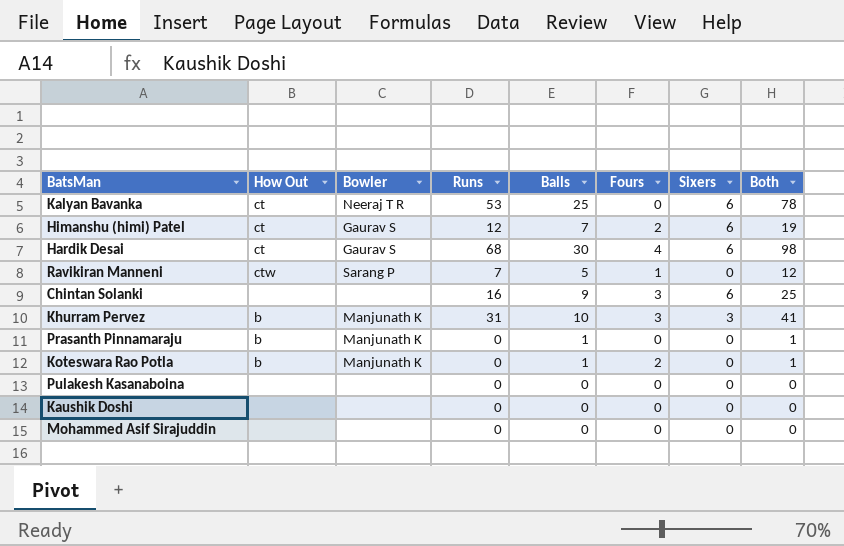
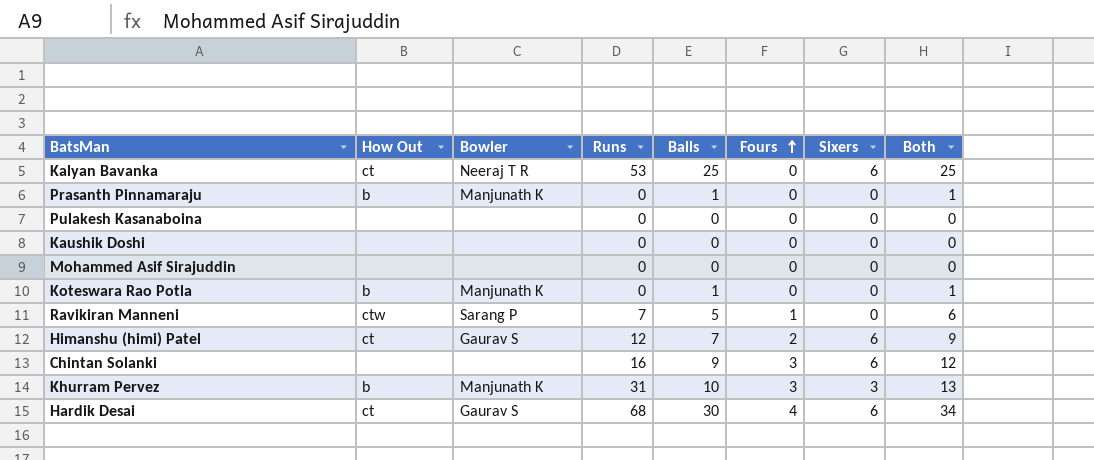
row order: none -> Fours ascending
column Both | formula: [Runs] + [Balls] -> [Balls] + [Fours]
Koteswara Rao Potla | Fours: 2 -> 0

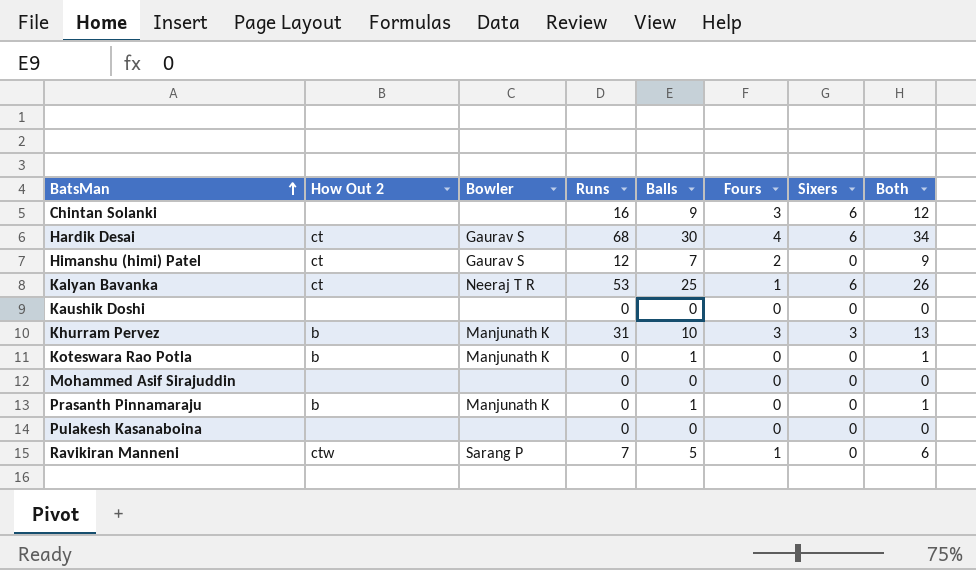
row order: Fours ascending -> BatsMan ascending
column name: How Out -> How Out 2
Himanshu (himi) Patel | Sixers: 6 -> 0
Kalyan Bavanka | Fours: 0 -> 1
Kalyan Bavanka | Both: 25 -> 26

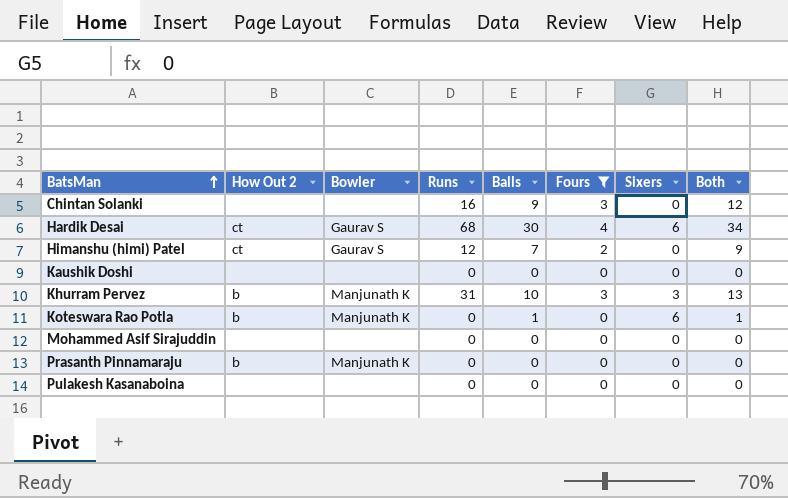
filter: none -> Fours != 1
Chintan Solanki | Sixers: 6 -> 0
Koteswara Rao Potla | Sixers: 0 -> 6
Prasanth Pinnamaraju | Balls: 1 -> 0
Prasanth Pinnamaraju | Both: 1 -> 0

